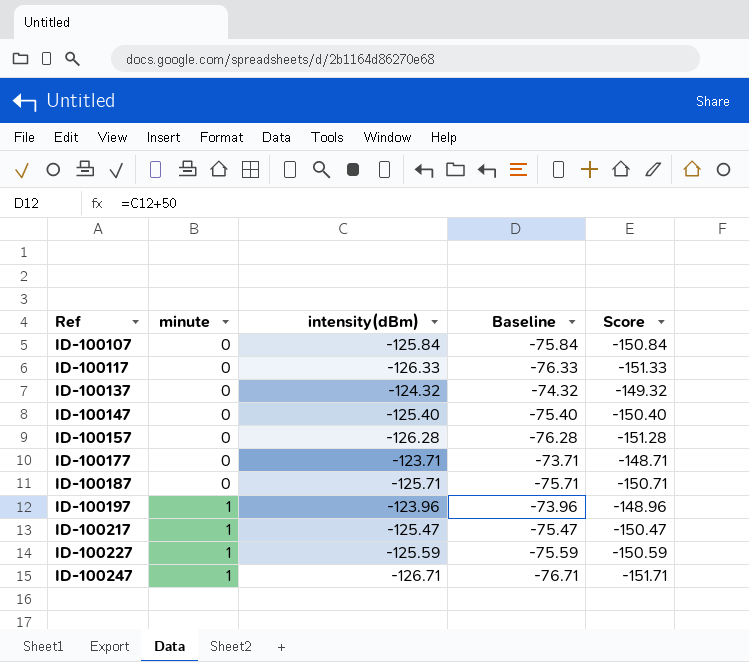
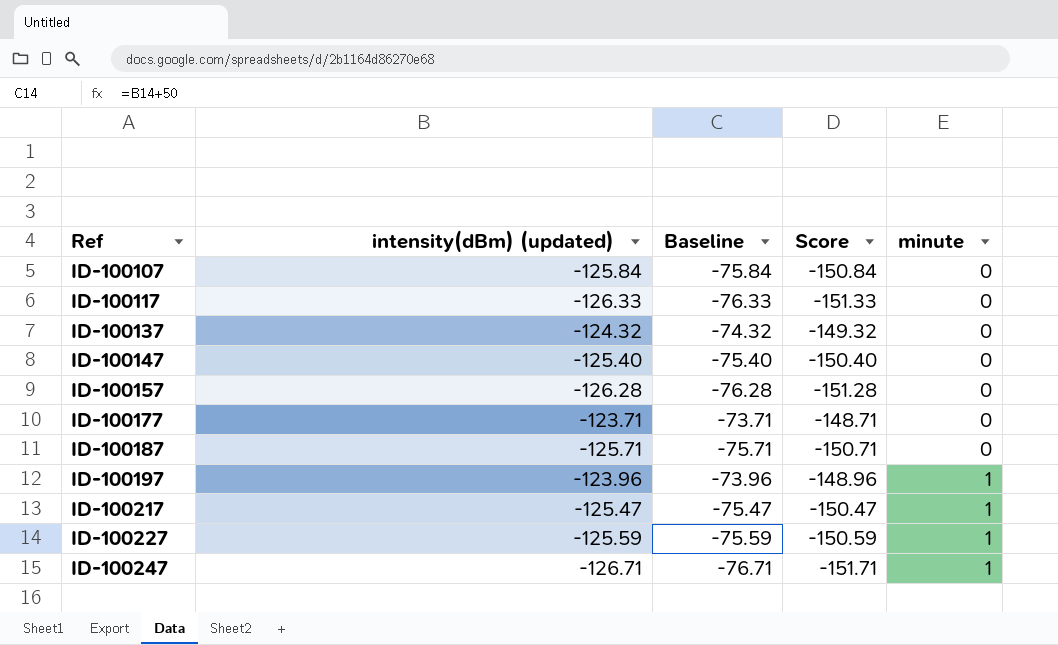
column name: intensity(dBm) -> intensity(dBm) (updated)
column minute | position: 2 -> 5

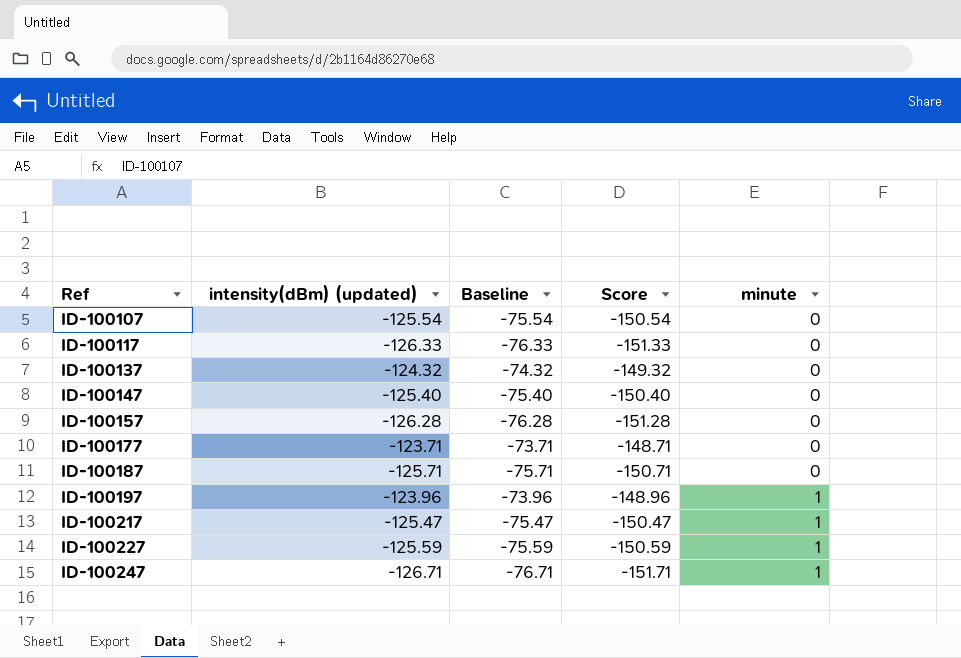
ID-100107 | intensity(dBm) (updated): -125.84 -> -125.54
ID-100107 | Baseline: -75.84 -> -75.54
ID-100107 | Score: -150.84 -> -150.54

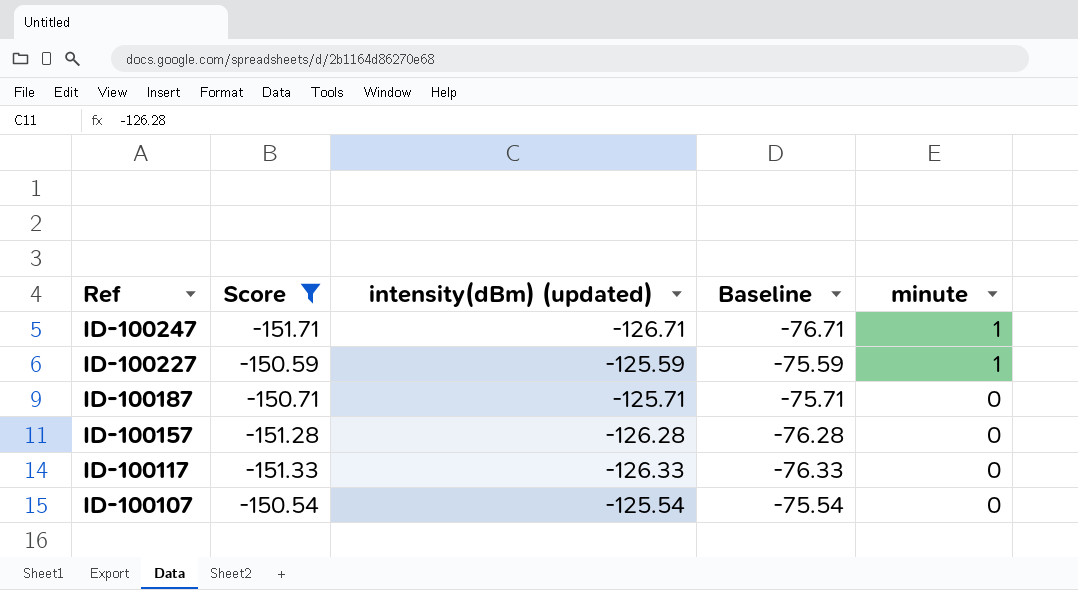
filter: none -> Score <= -150.54
row order: Ref ascending -> Ref descending
column Score | position: 4 -> 2

